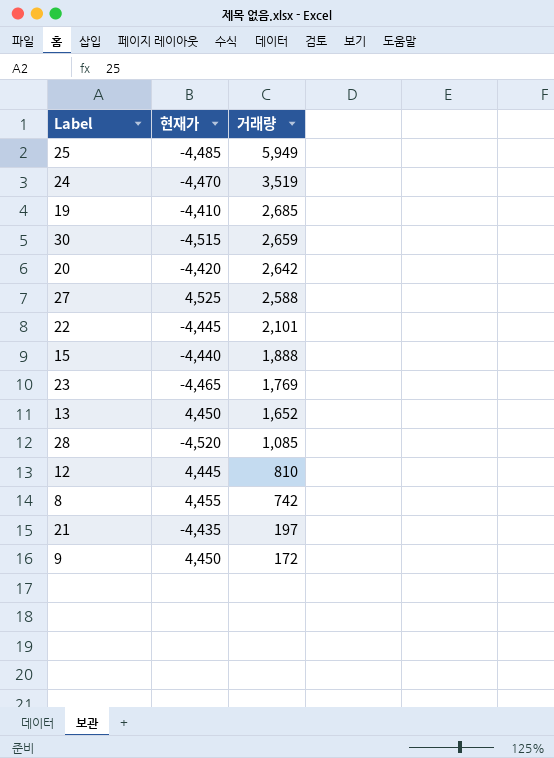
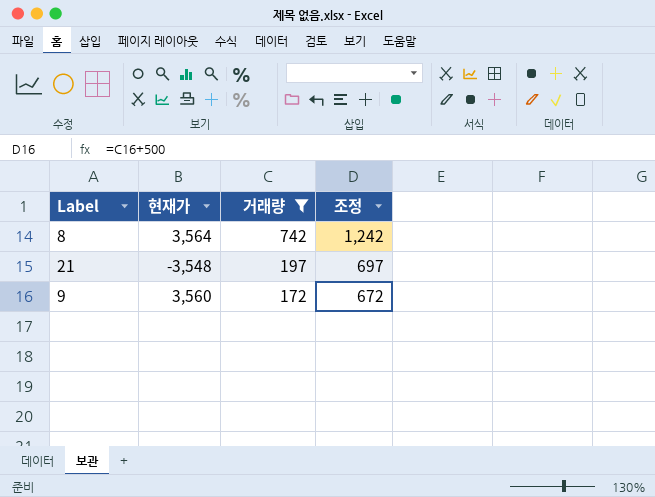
filter: none -> 거래량 <= 742
column 조정 | formula: none -> [거래량] + 500
8 | 현재가: 4,455 -> 3,564
21 | 현재가: -4,435 -> -3,548
9 | 현재가: 4,450 -> 3,560

